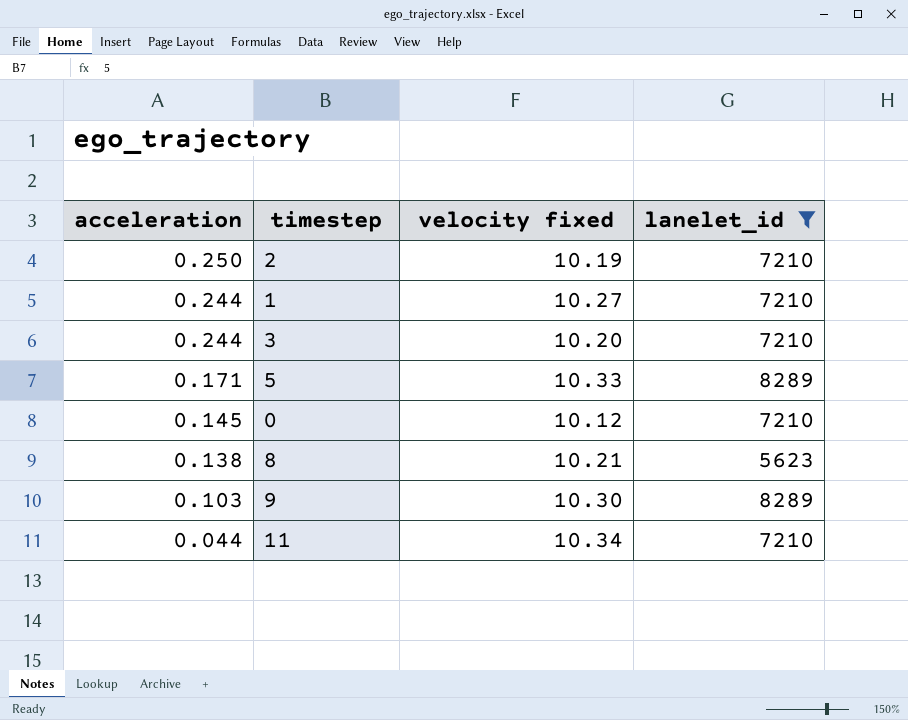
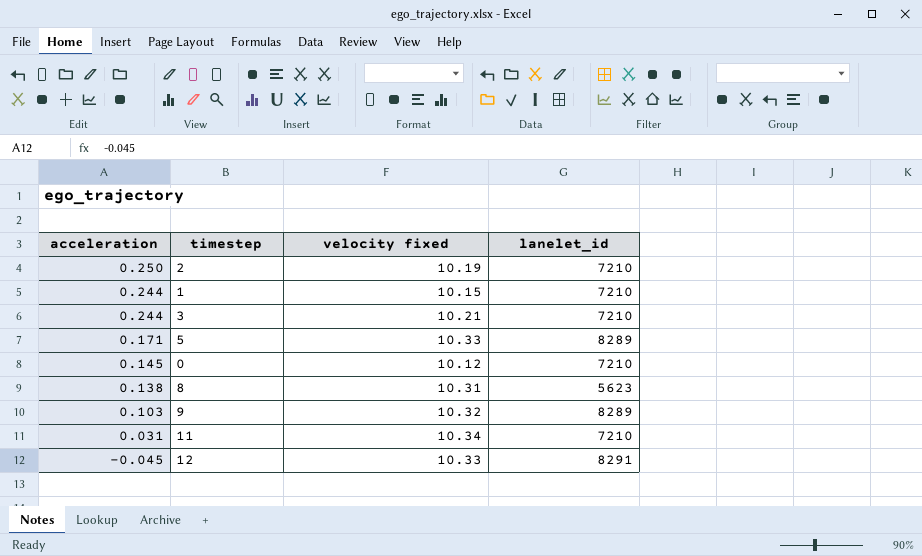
filter: lanelet_id != 8291 -> none
1 | velocity fixed: 10.27 -> 10.15
3 | velocity fixed: 10.20 -> 10.21
8 | velocity fixed: 10.21 -> 10.31
9 | velocity fixed: 10.30 -> 10.32
11 | acceleration: 0.044 -> 0.031

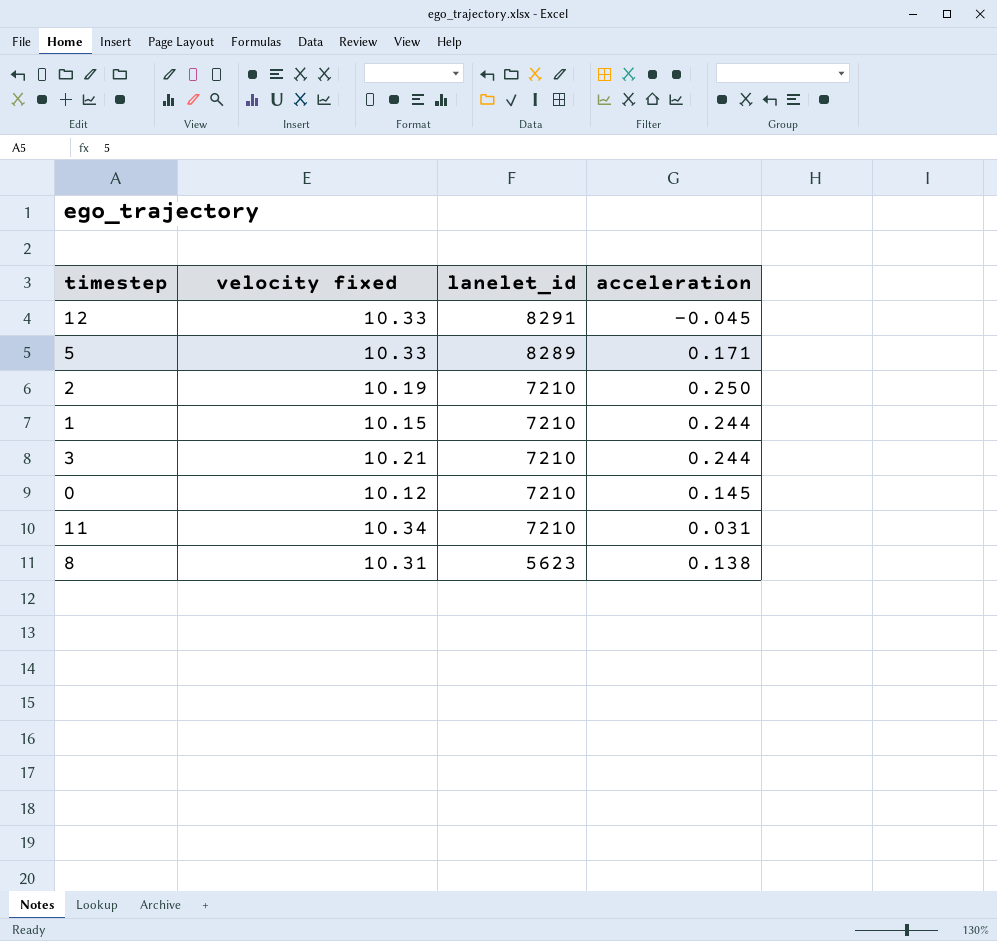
row order: acceleration descending -> lanelet_id descending
column acceleration | position: 1 -> 4
row 9: 0.103 | 10.32 | 8289 -> none

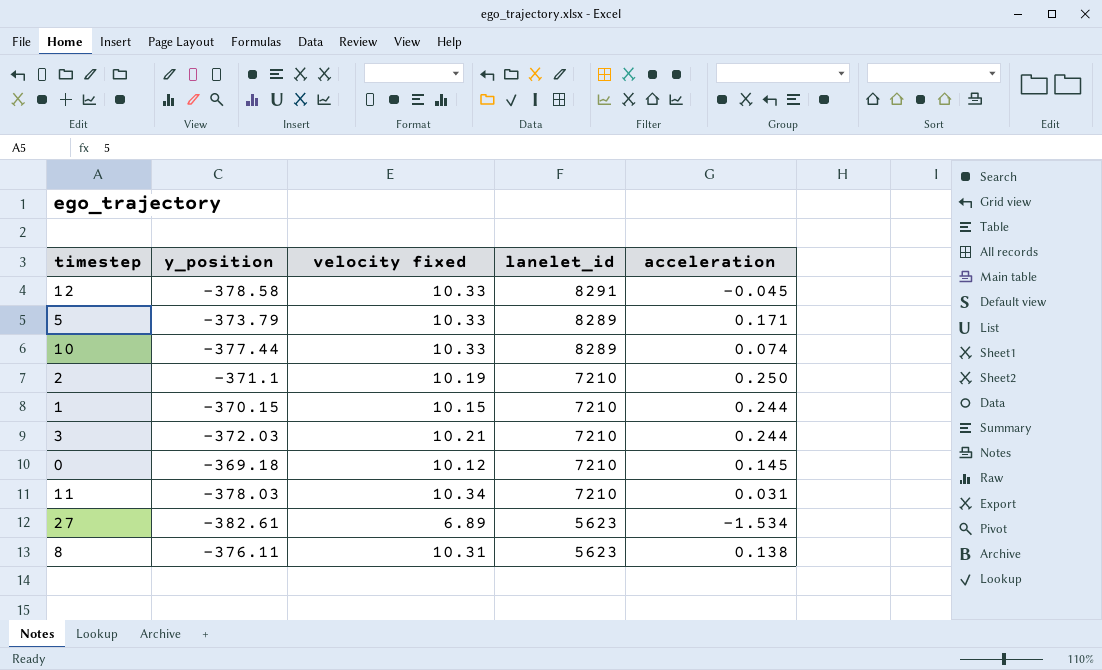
column y_position | position: none -> 2
row 10: none -> -377.44 | 10.33 | 8289 | 0.074
row 27: none -> -382.61 | 6.89 | 5623 | -1.534

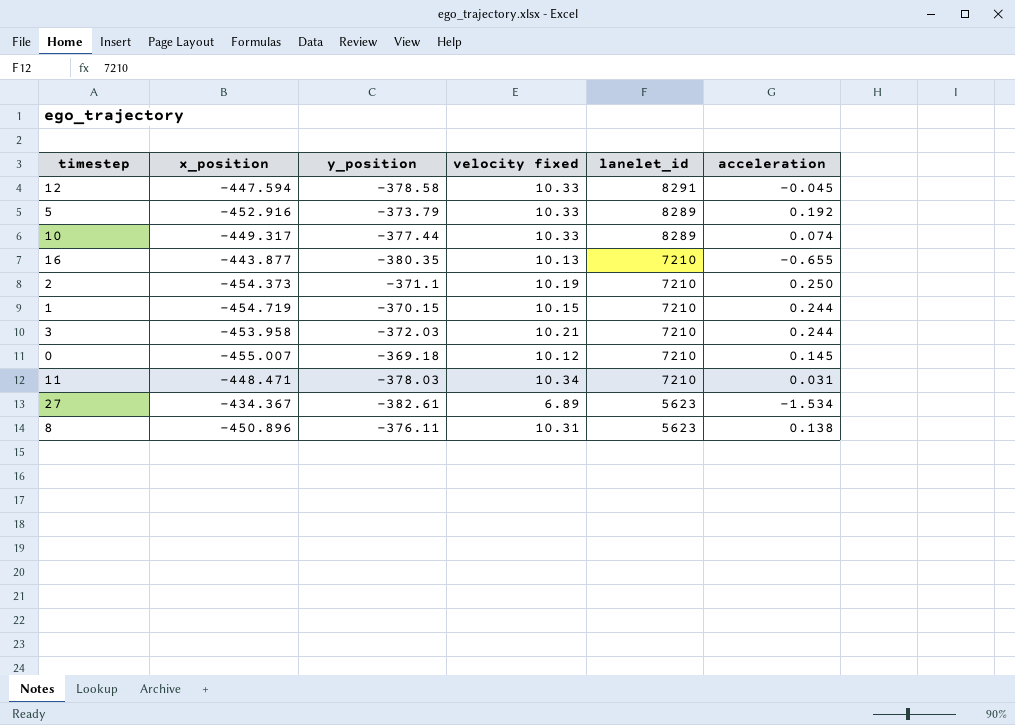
column x_position | position: none -> 2
5 | acceleration: 0.171 -> 0.192
row 16: none -> -443.877 | -380.35 | 10.13 | 7210 | -0.655

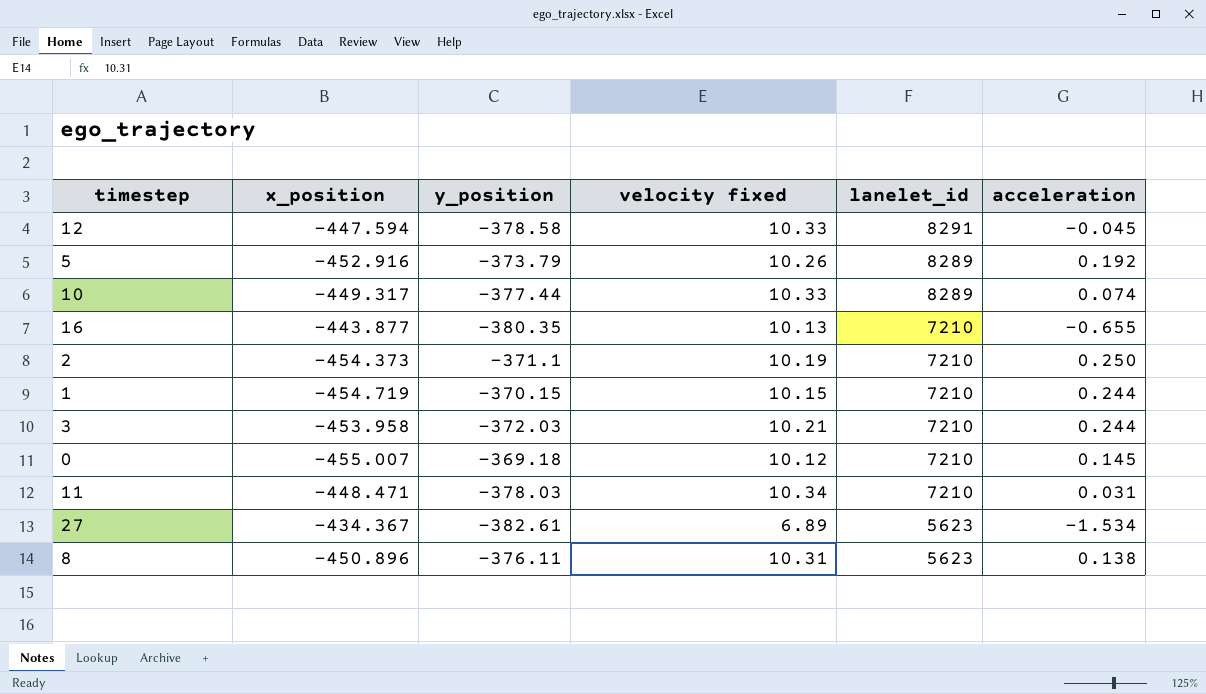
5 | velocity fixed: 10.33 -> 10.26

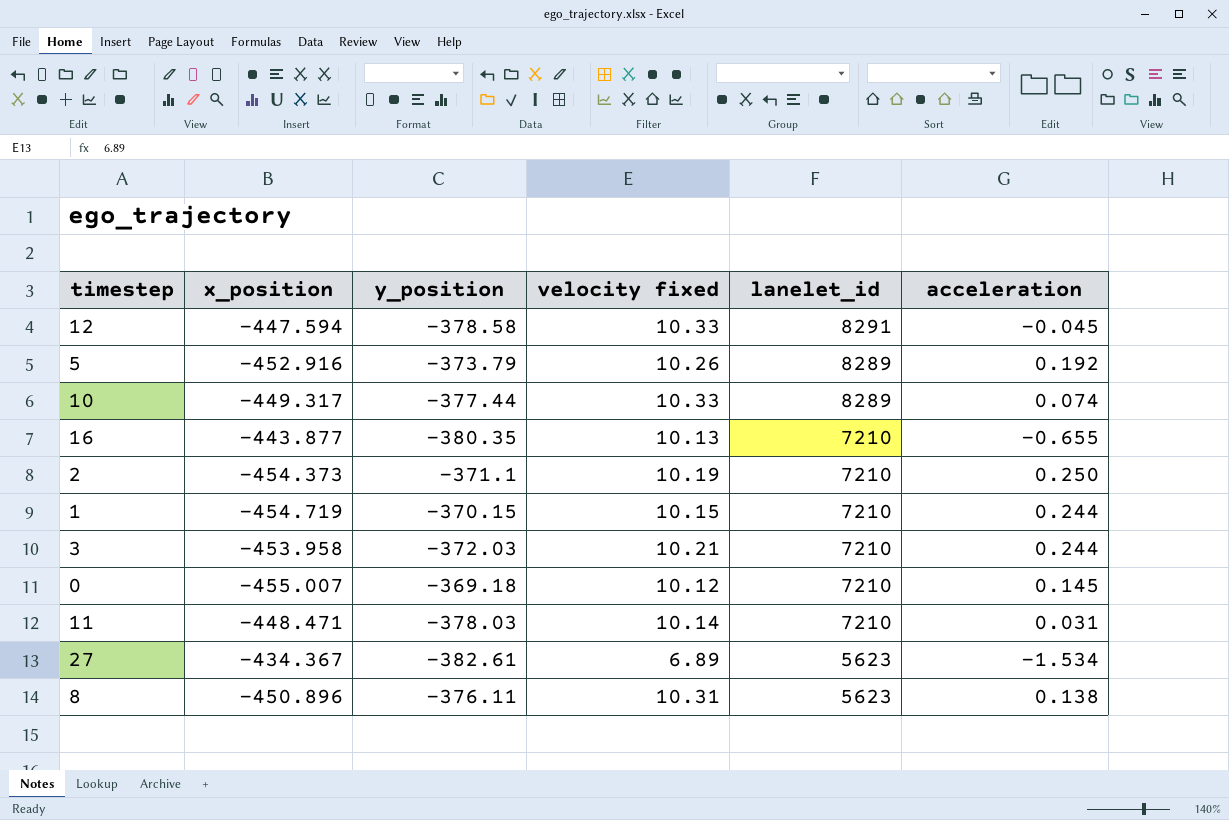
11 | velocity fixed: 10.34 -> 10.14

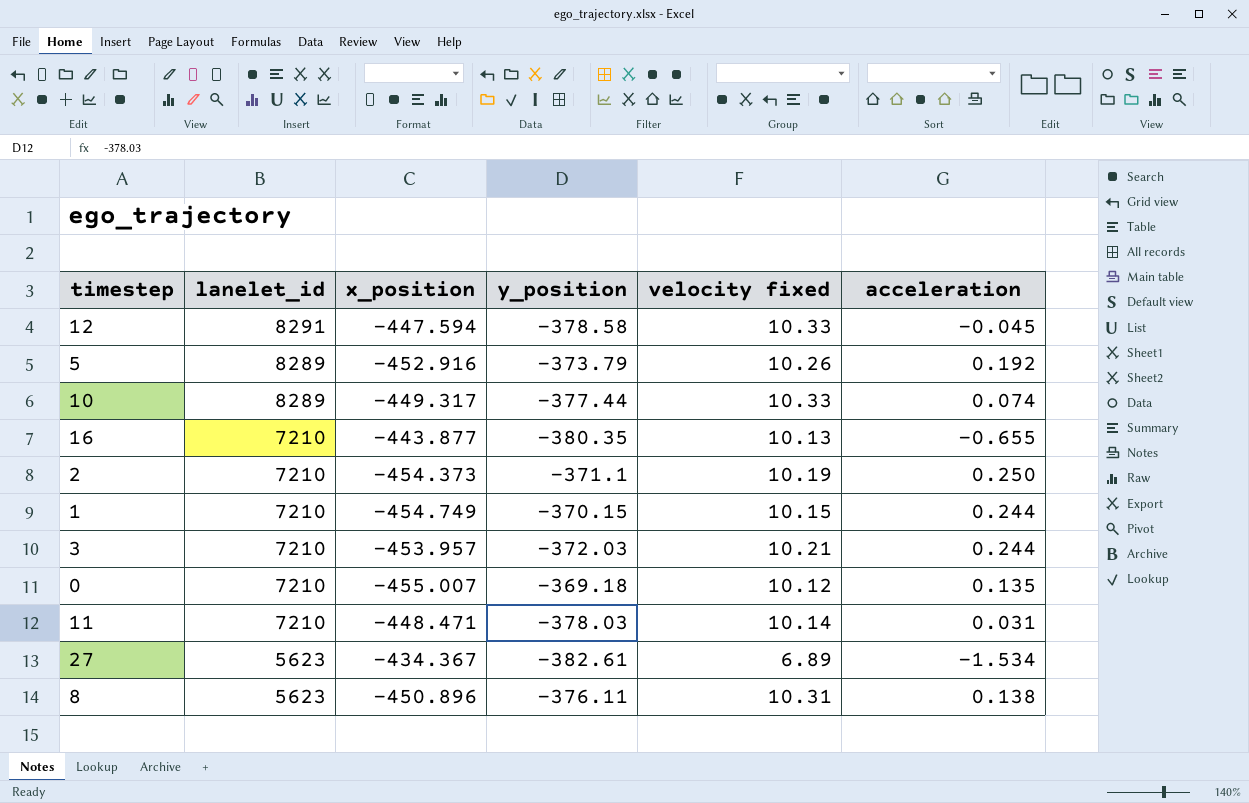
column lanelet_id | position: 5 -> 2
1 | x_position: -454.719 -> -454.749
3 | x_position: -453.958 -> -453.957
0 | acceleration: 0.145 -> 0.135

